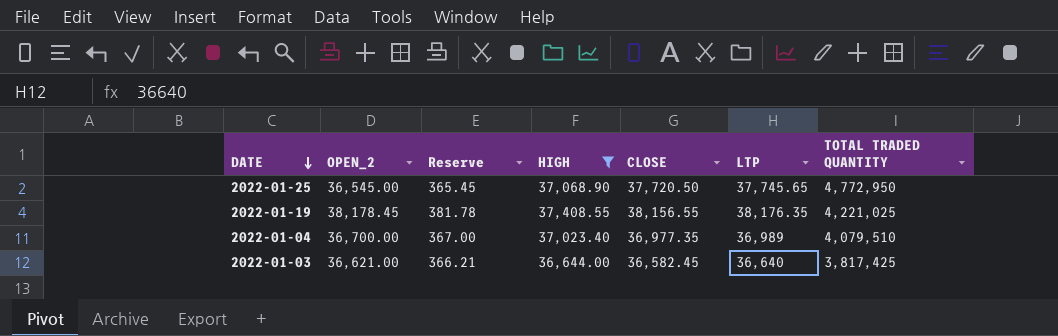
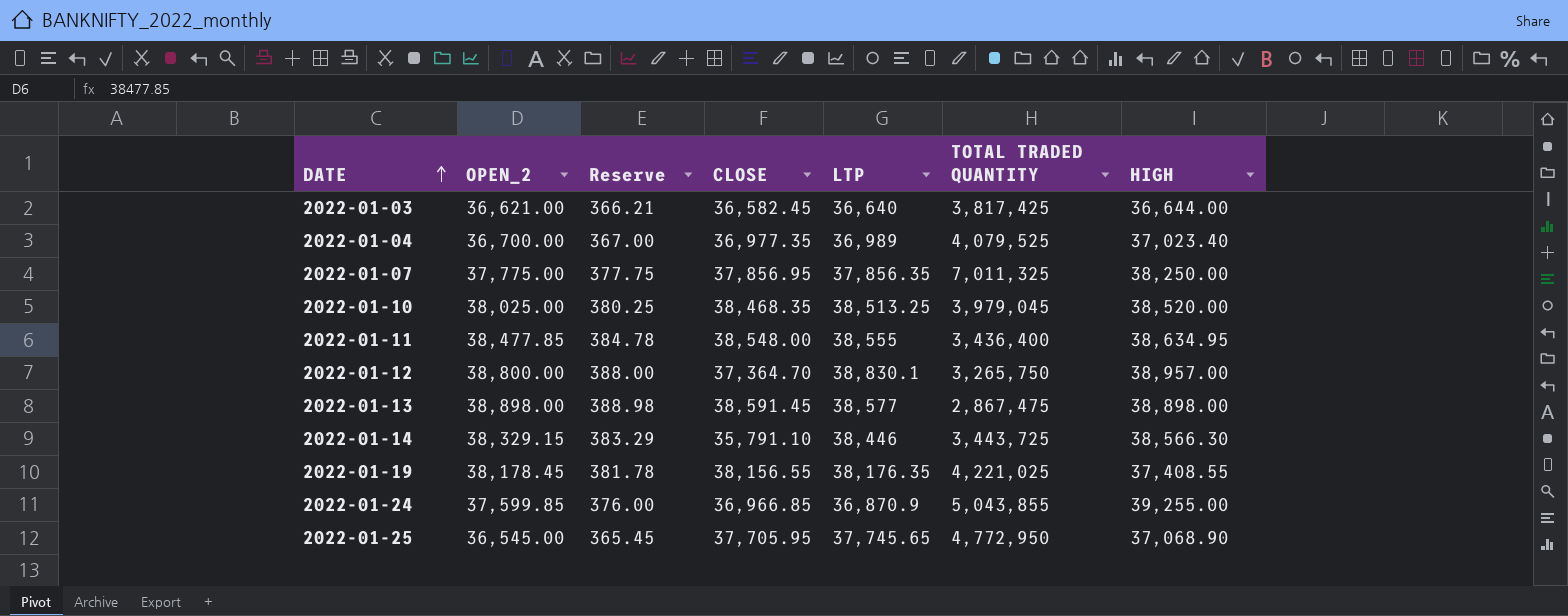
filter: HIGH <= 37,408.55 -> none
row order: DATE descending -> DATE ascending
column HIGH | position: 4 -> 7
2022-01-04 | TOTAL TRADED QUANTITY: 4,079,510 -> 4,079,525
2022-01-25 | CLOSE: 37,720.50 -> 37,705.95

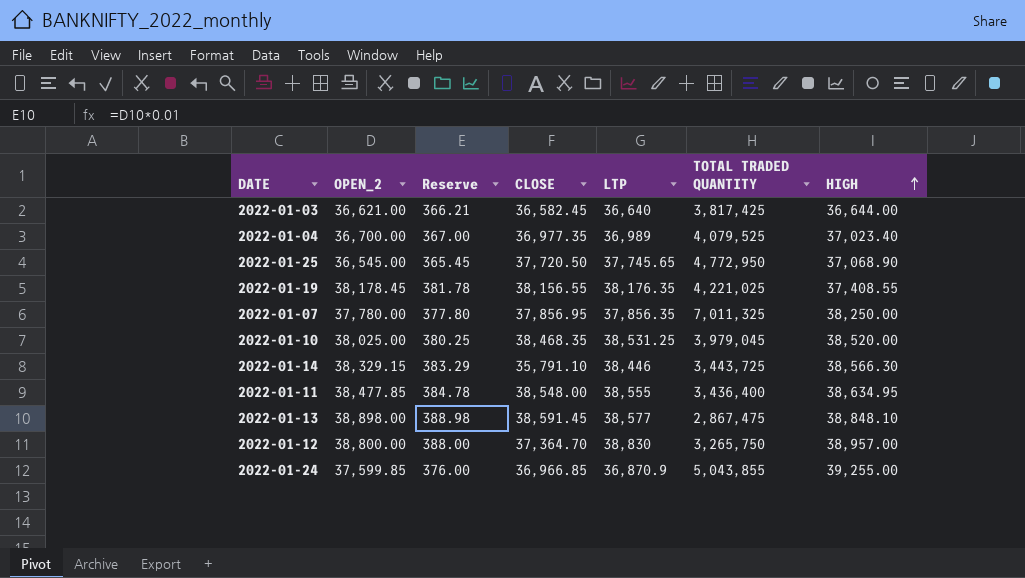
row order: DATE ascending -> HIGH ascending
2022-01-25 | CLOSE: 37,705.95 -> 37,720.50
2022-01-07 | OPEN_2: 37,775.00 -> 37,780.00
2022-01-07 | Reserve: 377.75 -> 377.80
2022-01-10 | LTP: 38,513.25 -> 38,531.25
2022-01-13 | HIGH: 38,898.00 -> 38,848.10
2022-01-12 | LTP: 38,830.1 -> 38,830

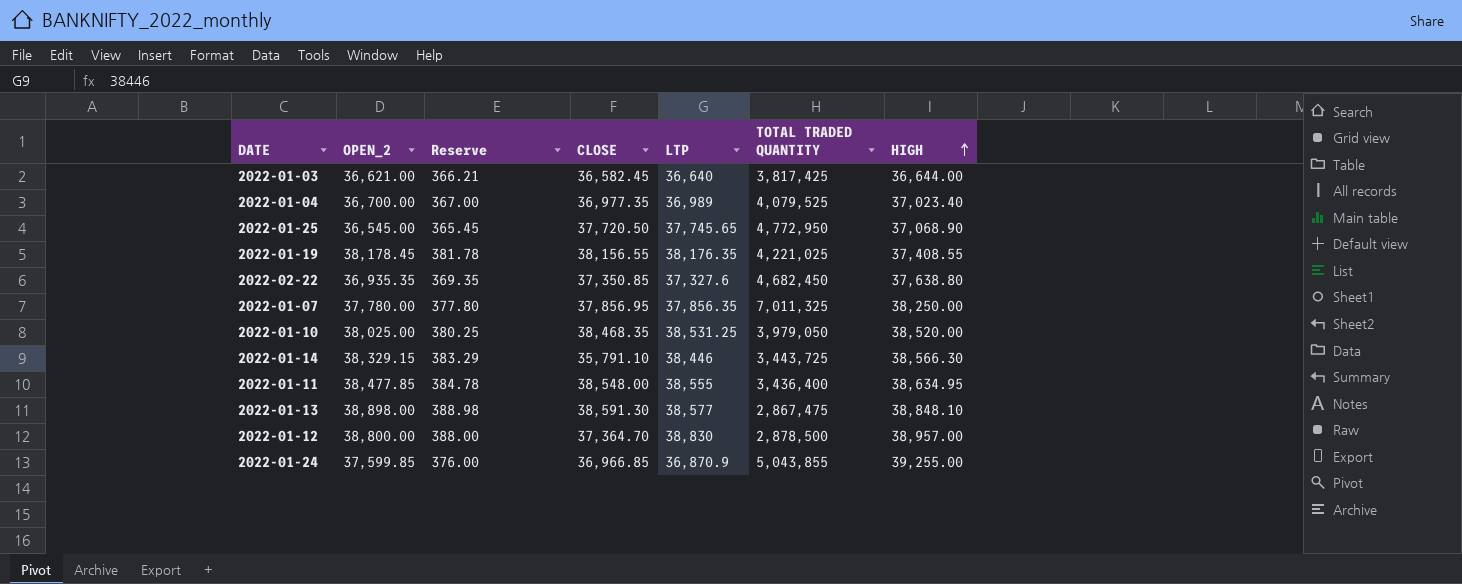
row 2022-02-22: none -> 36,935.35 | 369.35 | 37,350.85 | 37,327.6 | 4,682,450 | 37,638.80
2022-01-10 | TOTAL TRADED QUANTITY: 3,979,045 -> 3,979,050
2022-01-13 | CLOSE: 38,591.45 -> 38,591.30
2022-01-12 | TOTAL TRADED QUANTITY: 3,265,750 -> 2,878,500

